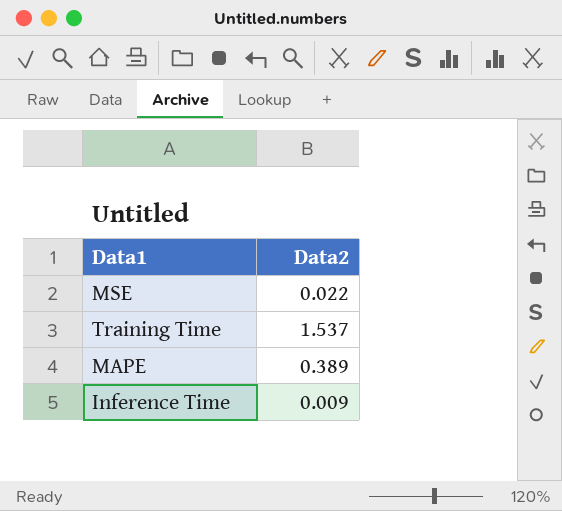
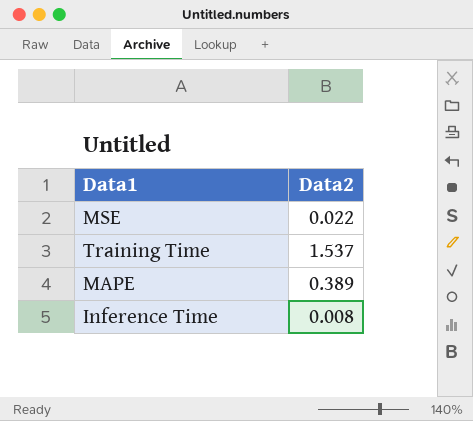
Inference Time | Data2: 0.009 -> 0.008

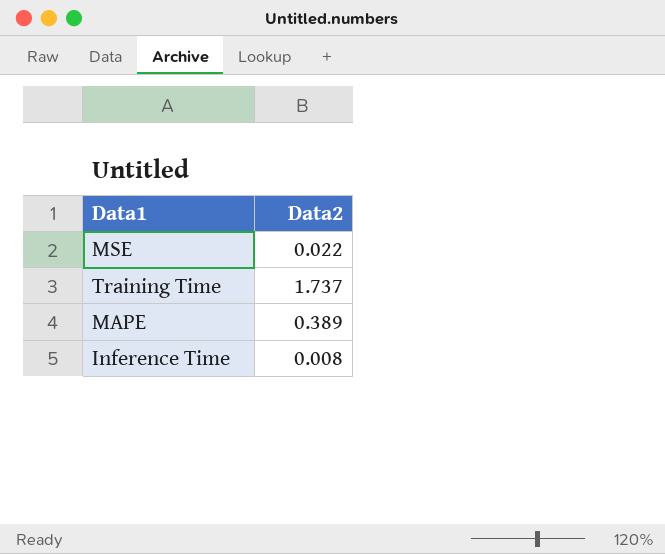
Training Time | Data2: 1.537 -> 1.737

